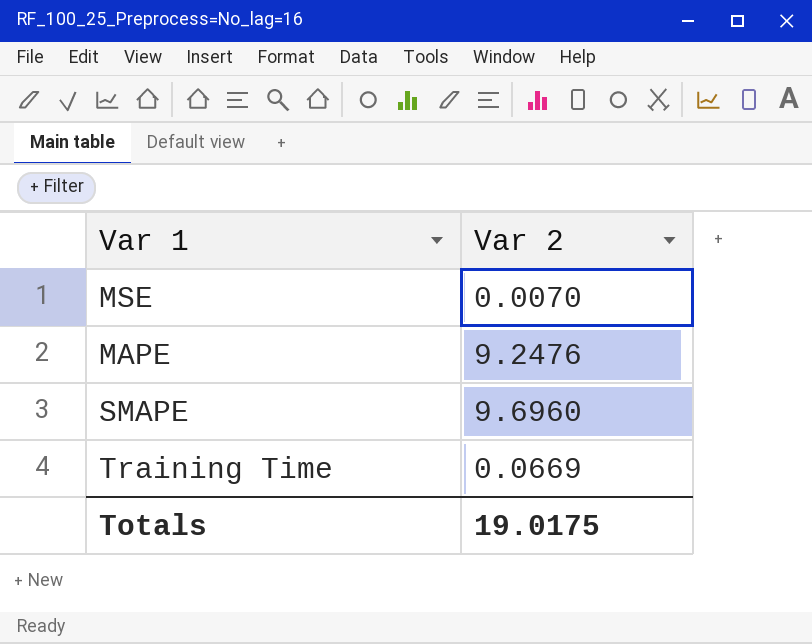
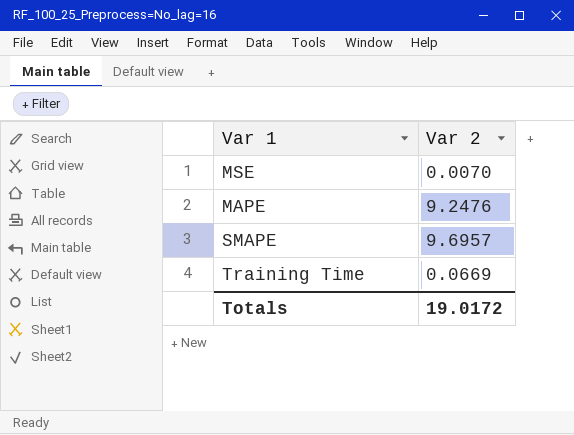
SMAPE | Var 2: 9.6960 -> 9.6957
Totals | Var 2: 19.0175 -> 19.0172

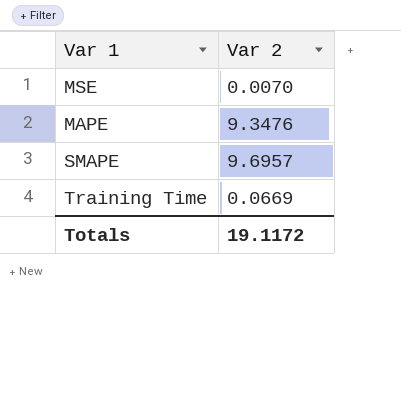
MAPE | Var 2: 9.2476 -> 9.3476
Totals | Var 2: 19.0172 -> 19.1172

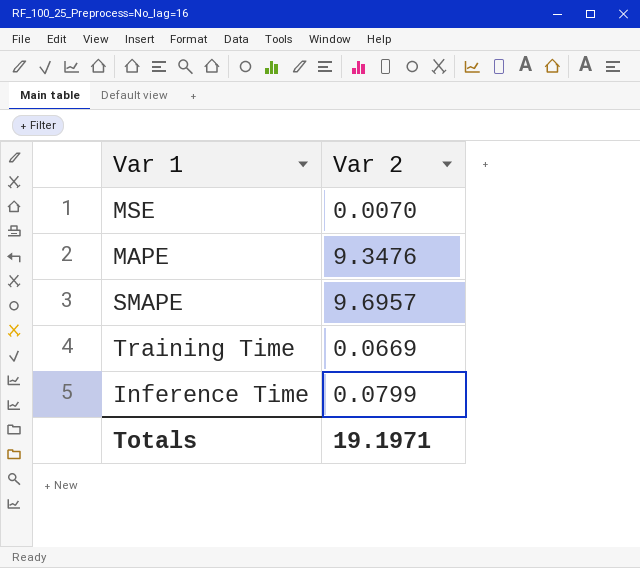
row Inference Time: none -> 0.0799
Totals | Var 2: 19.1172 -> 19.1971

